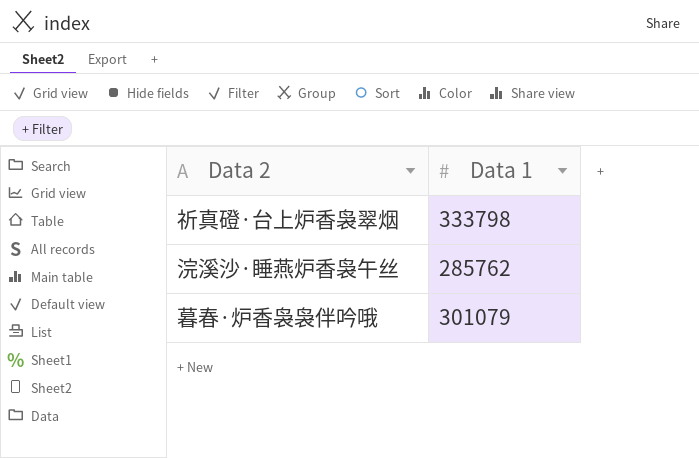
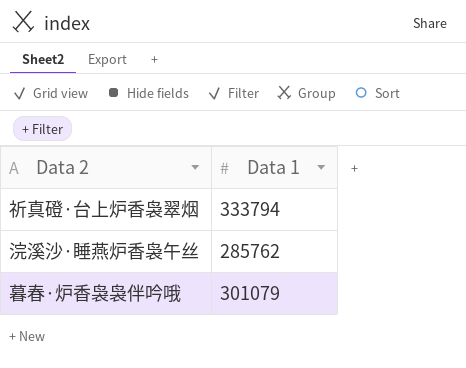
祈真磴·台上炉香袅翠烟 | Data 1: 333798 -> 333794

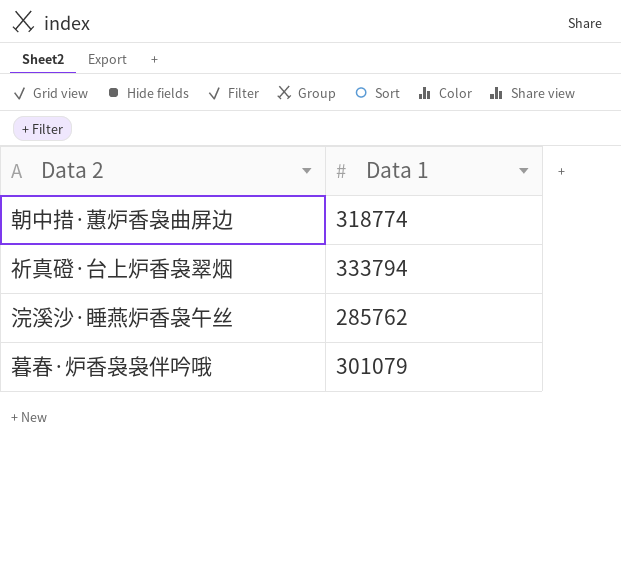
row 朝中措·蕙炉香袅曲屏边: none -> 318774

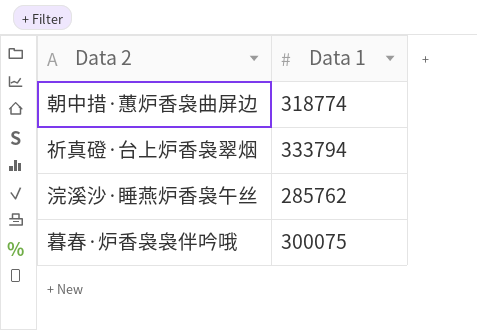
暮春·炉香袅袅伴吟哦 | Data 1: 301079 -> 300075

